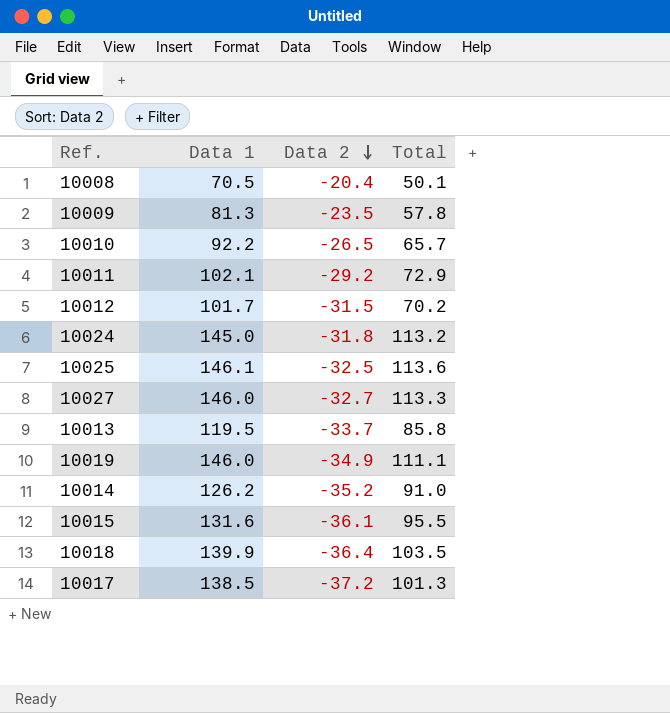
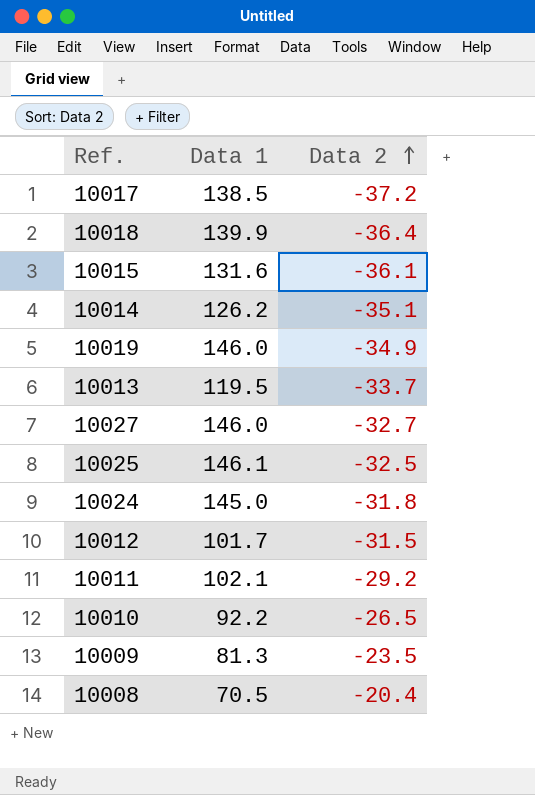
row order: Data 2 descending -> Data 2 ascending
column Total | formula: [Data 1] + [Data 2] -> none
10014 | Data 2: -35.2 -> -35.1

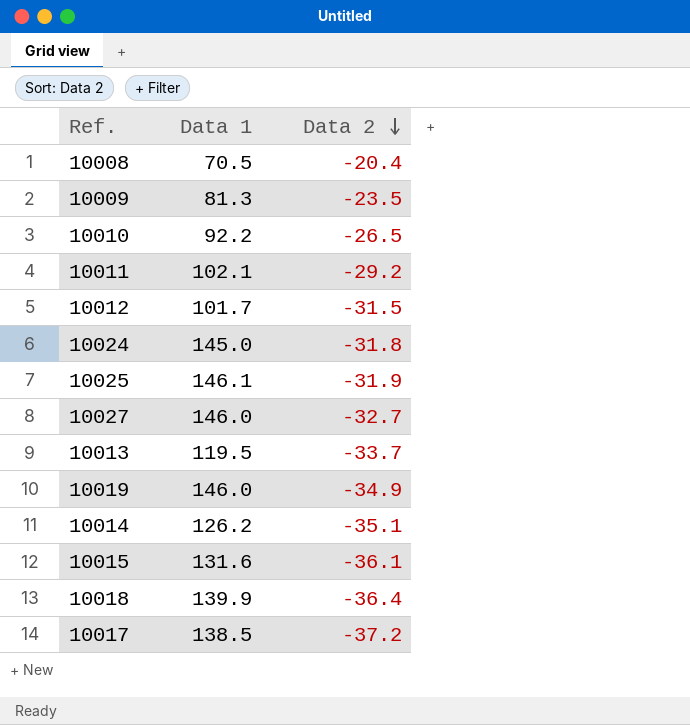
row order: Data 2 ascending -> Data 2 descending
10025 | Data 2: -32.5 -> -31.9

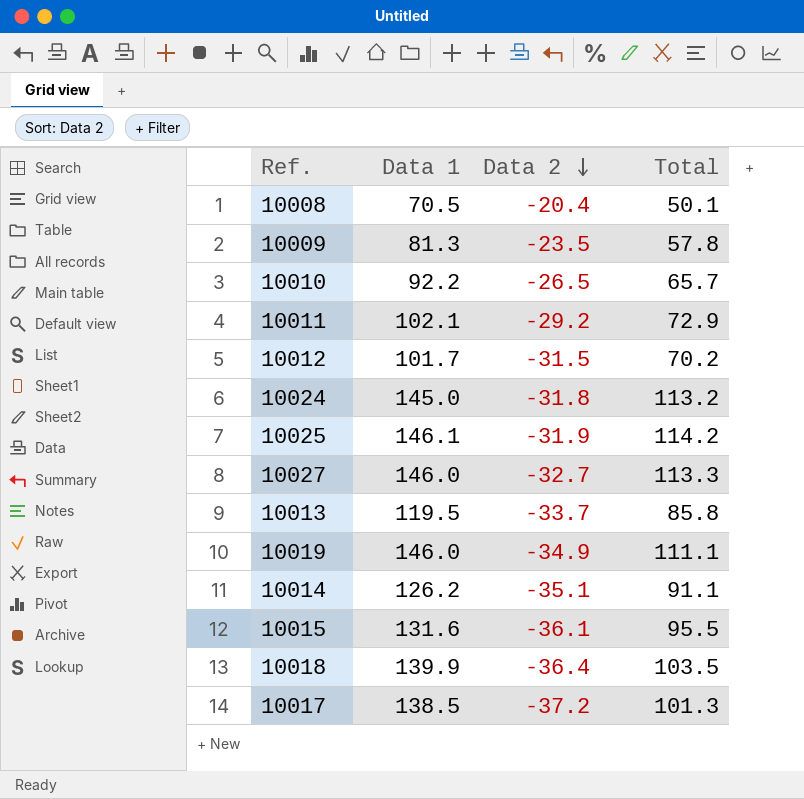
column Total | formula: none -> [Data 1] + [Data 2]

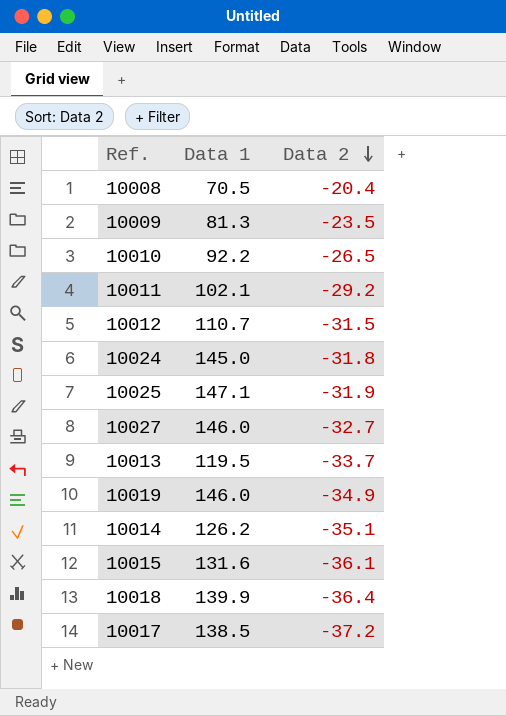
column Total | formula: [Data 1] + [Data 2] -> none
10012 | Data 1: 101.7 -> 110.7
10025 | Data 1: 146.1 -> 147.1

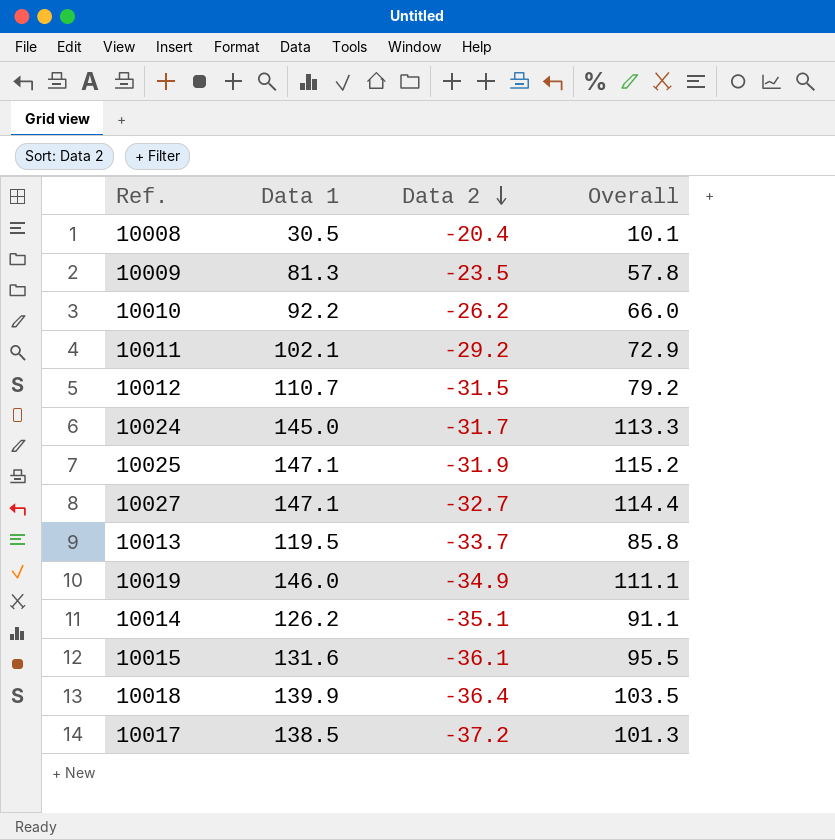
column Overall | formula: none -> [Data 1] + [Data 2]
10008 | Data 1: 70.5 -> 30.5
10010 | Data 2: -26.5 -> -26.2
10024 | Data 2: -31.8 -> -31.7
10027 | Data 1: 146.0 -> 147.1

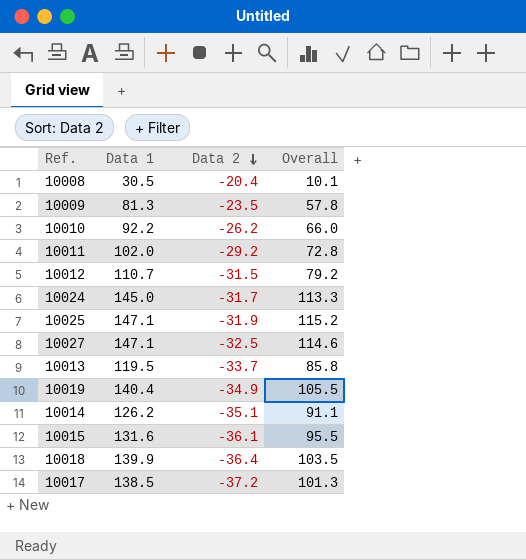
10011 | Data 1: 102.1 -> 102.0
10011 | Overall: 72.9 -> 72.8
10027 | Data 2: -32.7 -> -32.5
10027 | Overall: 114.4 -> 114.6
10019 | Data 1: 146.0 -> 140.4
10019 | Overall: 111.1 -> 105.5

